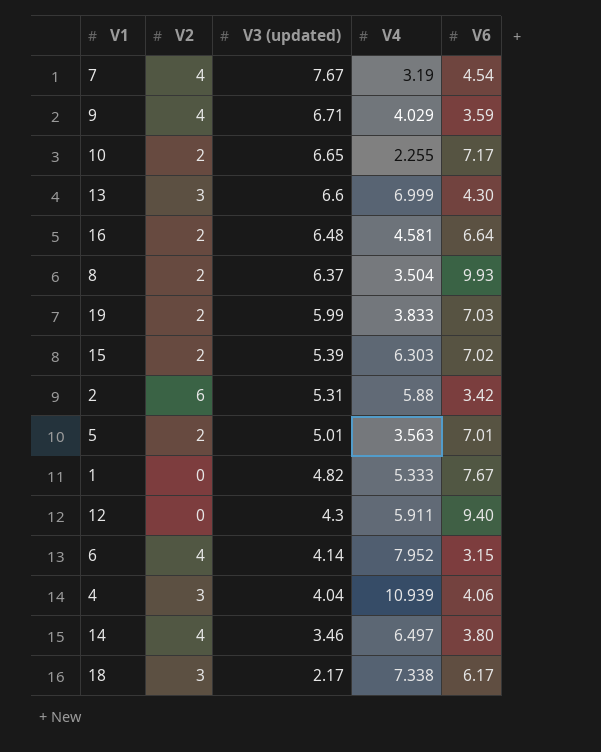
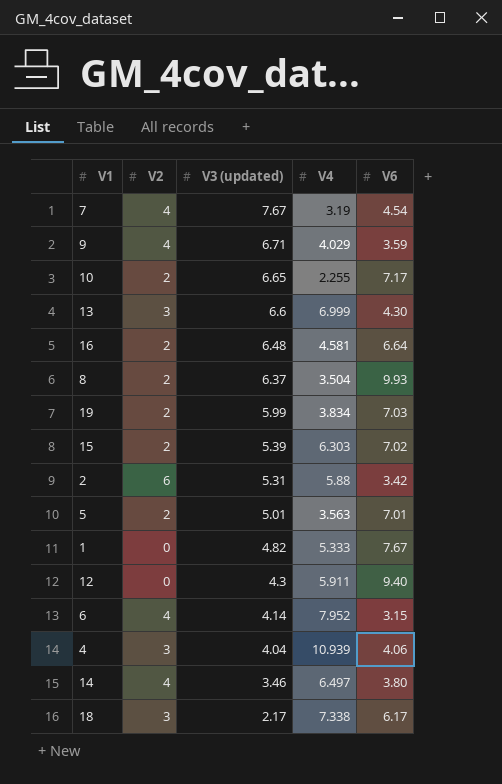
19 | V4: 3.833 -> 3.834

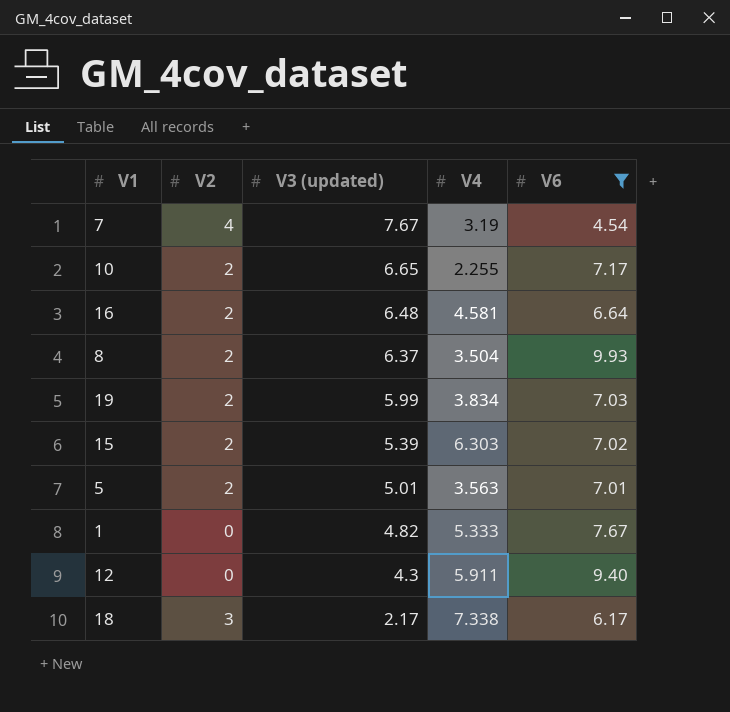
filter: none -> V6 >= 4.54

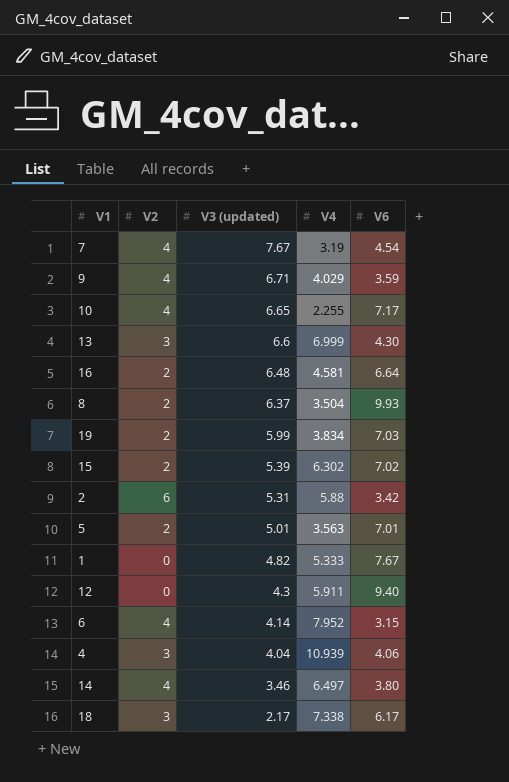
filter: V6 >= 4.54 -> none
10 | V2: 2 -> 4
15 | V4: 6.303 -> 6.302

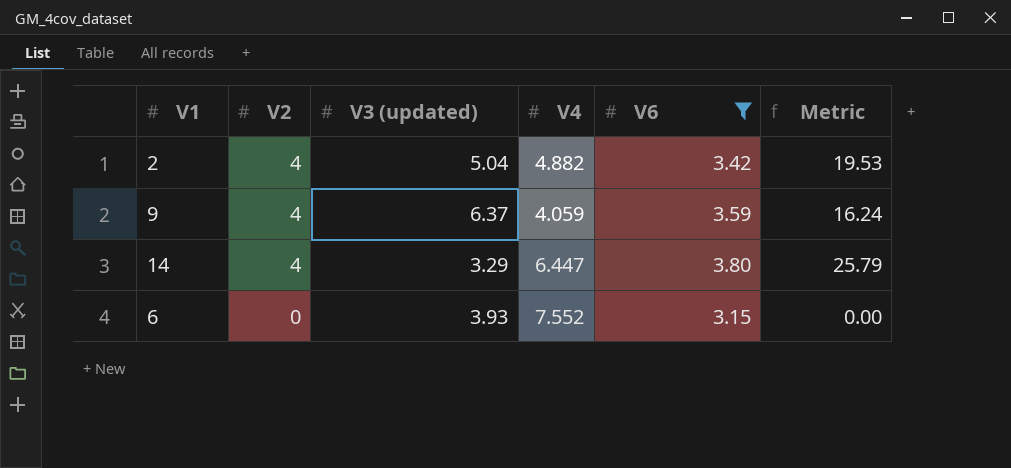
filter: none -> V6 <= 3.80
row order: V3 (updated) descending -> V2 descending
column Metric | formula: none -> [V2] * [V4]
2 | V2: 6 -> 4
2 | V3 (updated): 5.31 -> 5.04
2 | V4: 5.88 -> 4.882
9 | V3 (updated): 6.71 -> 6.37
9 | V4: 4.029 -> 4.059
14 | V3 (updated): 3.46 -> 3.29
14 | V4: 6.497 -> 6.447
6 | V2: 4 -> 0
6 | V3 (updated): 4.14 -> 3.93
6 | V4: 7.952 -> 7.552

